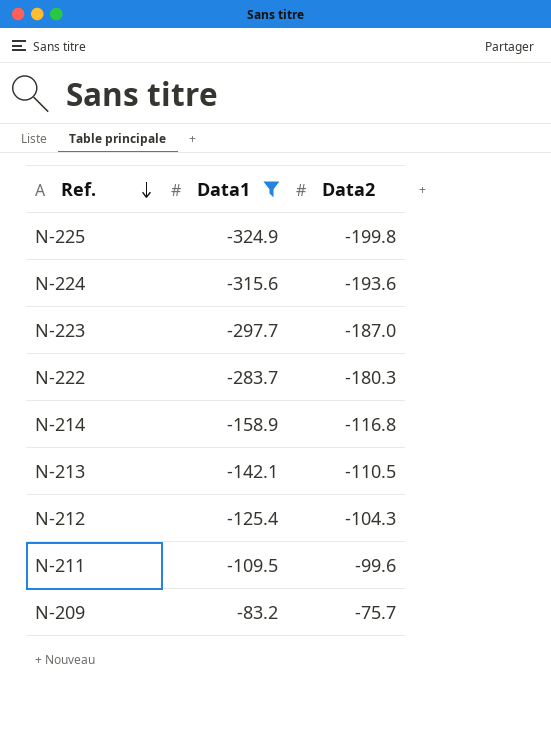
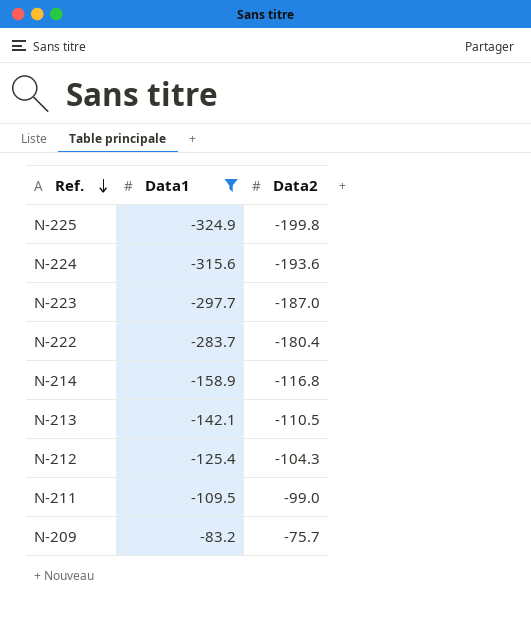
N-222 | Data2: -180.3 -> -180.4
N-211 | Data2: -99.6 -> -99.0

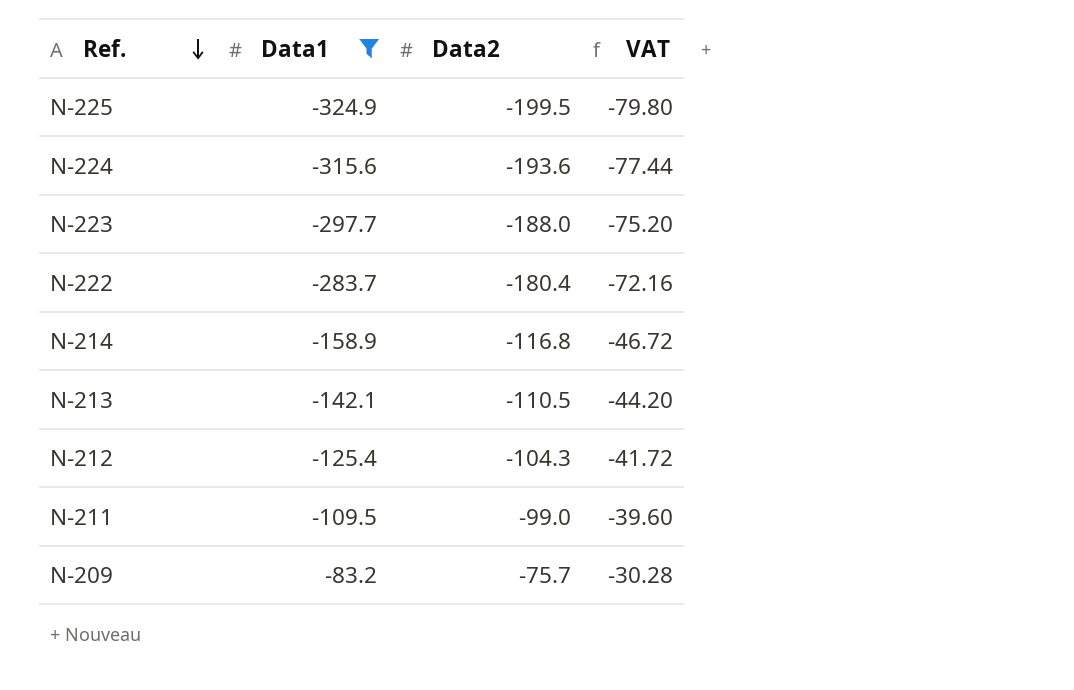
column VAT | formula: none -> [Data2] * 0.4
N-225 | Data2: -199.8 -> -199.5
N-223 | Data2: -187.0 -> -188.0

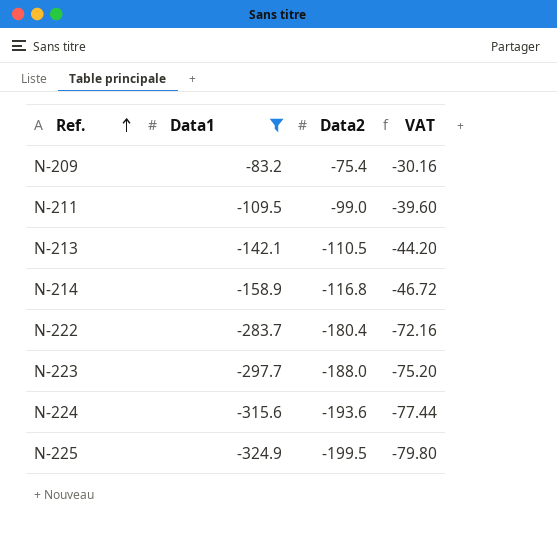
row order: Ref. descending -> Ref. ascending
row N-212: -125.4 | -104.3 | -41.72 -> none
N-209 | Data2: -75.7 -> -75.4
N-209 | VAT: -30.28 -> -30.16

